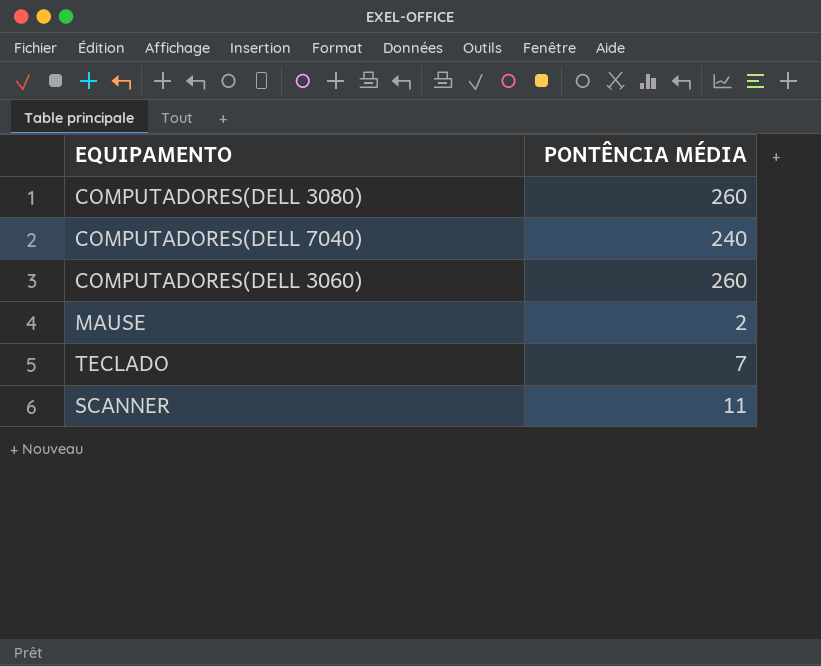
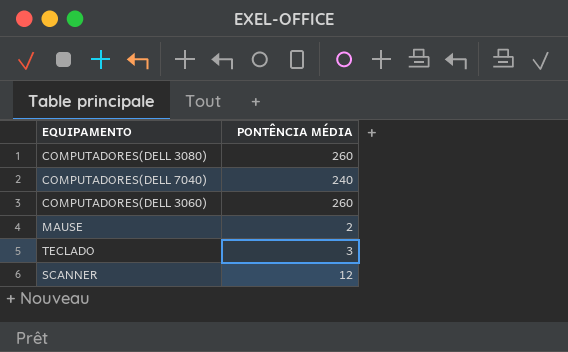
TECLADO | PONTÊNCIA MÉDIA: 7 -> 3
SCANNER | PONTÊNCIA MÉDIA: 11 -> 12

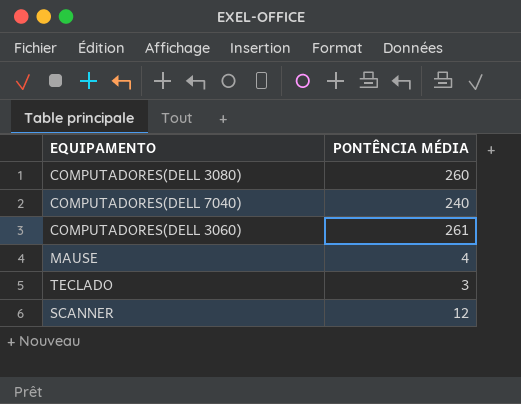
COMPUTADORES(DELL 3060) | PONTÊNCIA MÉDIA: 260 -> 261
MAUSE | PONTÊNCIA MÉDIA: 2 -> 4

